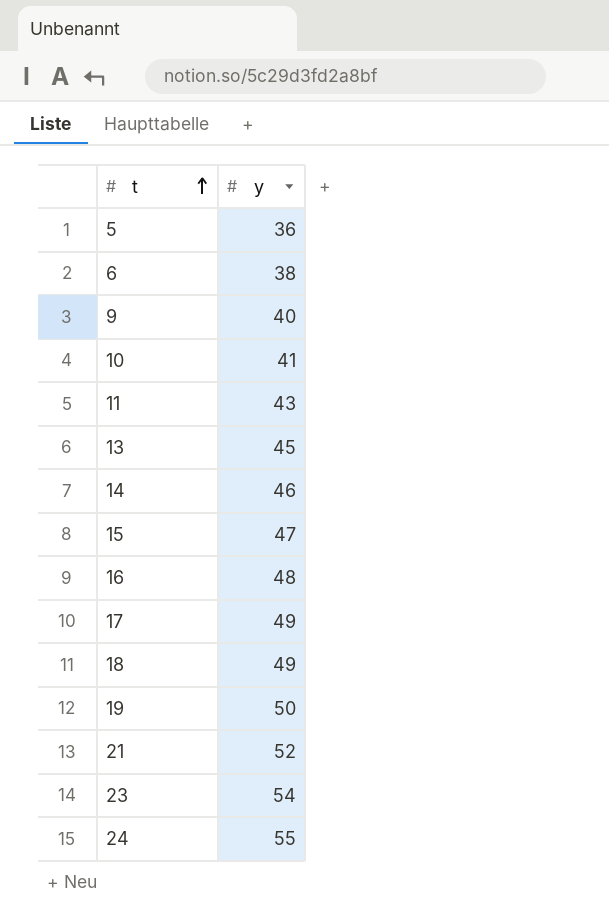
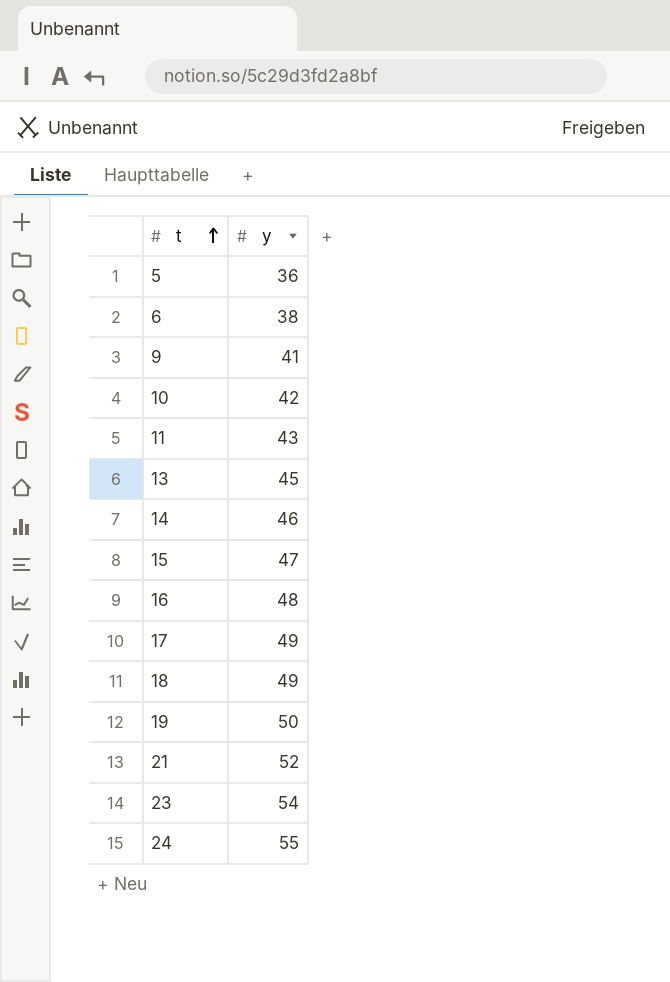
9 | y: 40 -> 41
10 | y: 41 -> 42

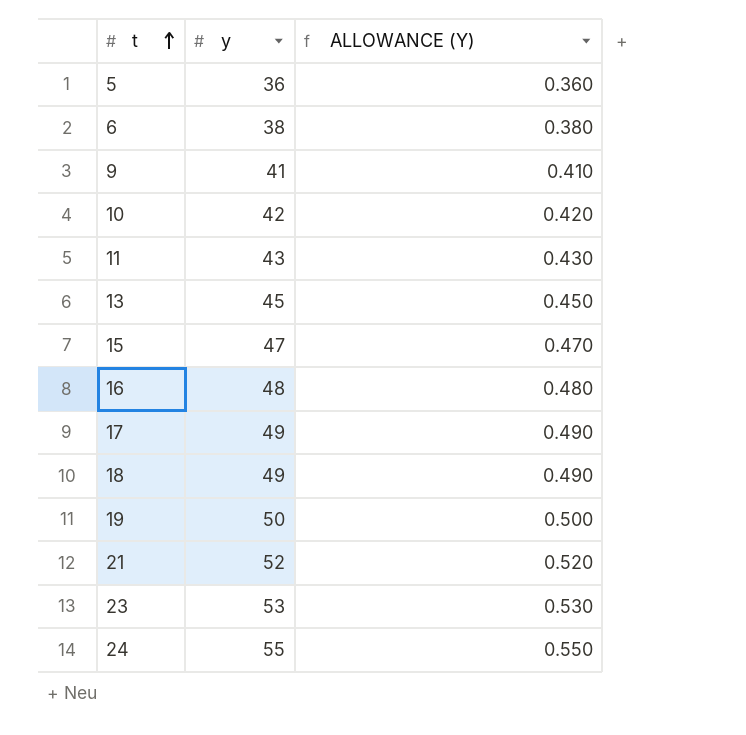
column ALLOWANCE (Y) | formula: none -> [y] * 0.01
row 14: 46 -> none
23 | y: 54 -> 53

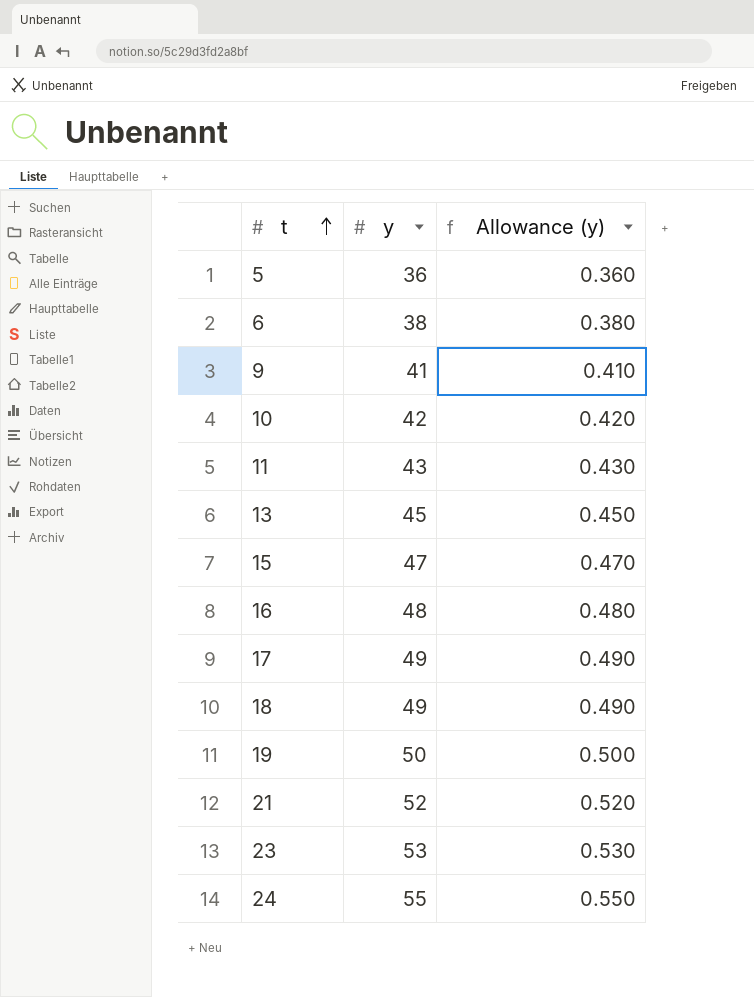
column name: ALLOWANCE (Y) -> Allowance (y)

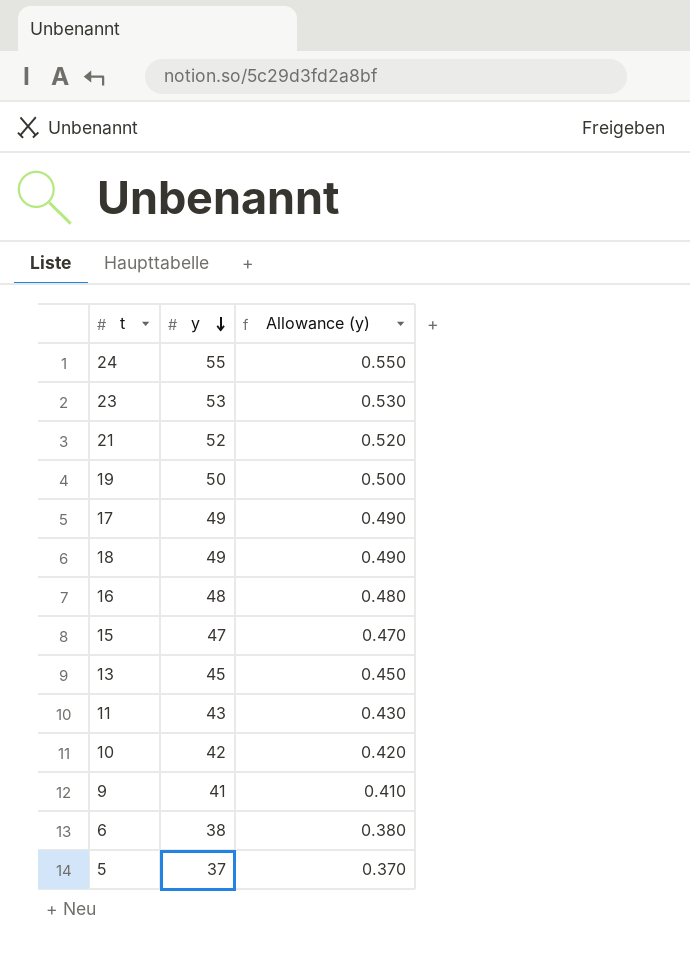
row order: t ascending -> y descending
5 | y: 36 -> 37
5 | Allowance (y): 0.360 -> 0.370

